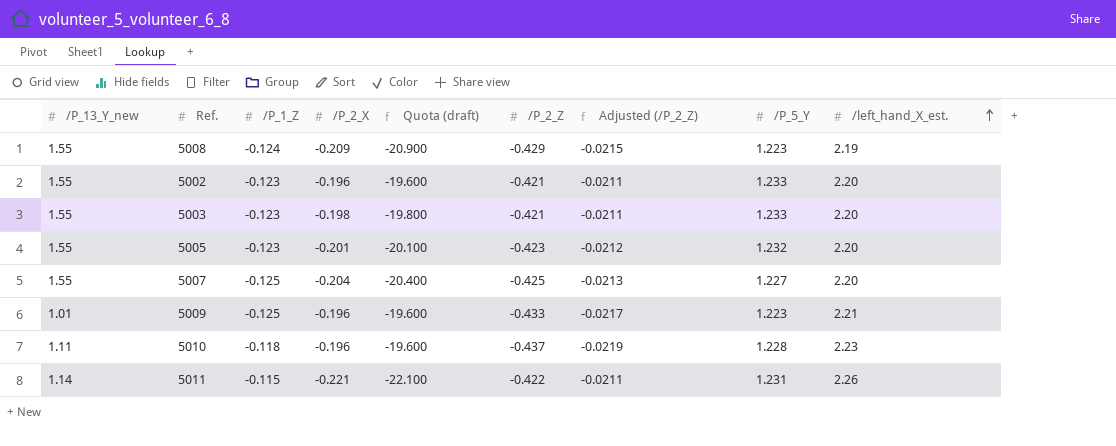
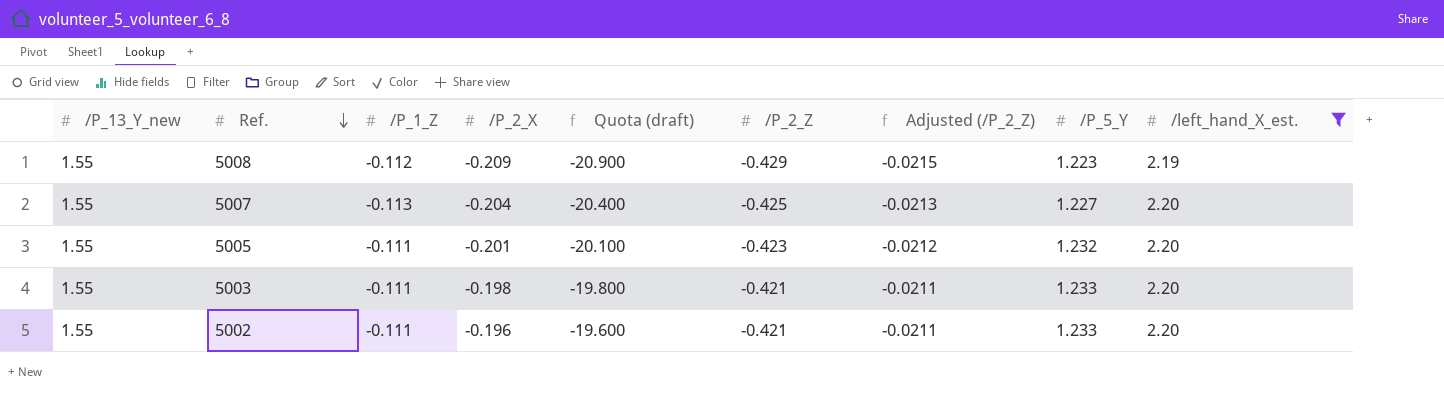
filter: none -> /left_hand_X_est. <= 2.20
row order: /left_hand_X_est. ascending -> Ref. descending
5008 | /P_1_Z: -0.124 -> -0.112
5007 | /P_1_Z: -0.125 -> -0.113
5005 | /P_1_Z: -0.123 -> -0.111
5003 | /P_1_Z: -0.123 -> -0.111
5002 | /P_1_Z: -0.123 -> -0.111

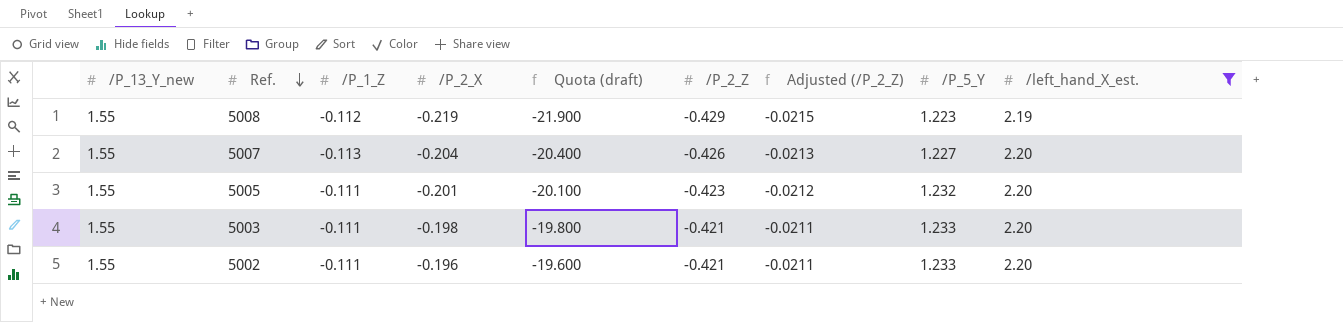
5008 | /P_2_X: -0.209 -> -0.219
5008 | Quota (draft): -20.900 -> -21.900
5007 | /P_2_Z: -0.425 -> -0.426

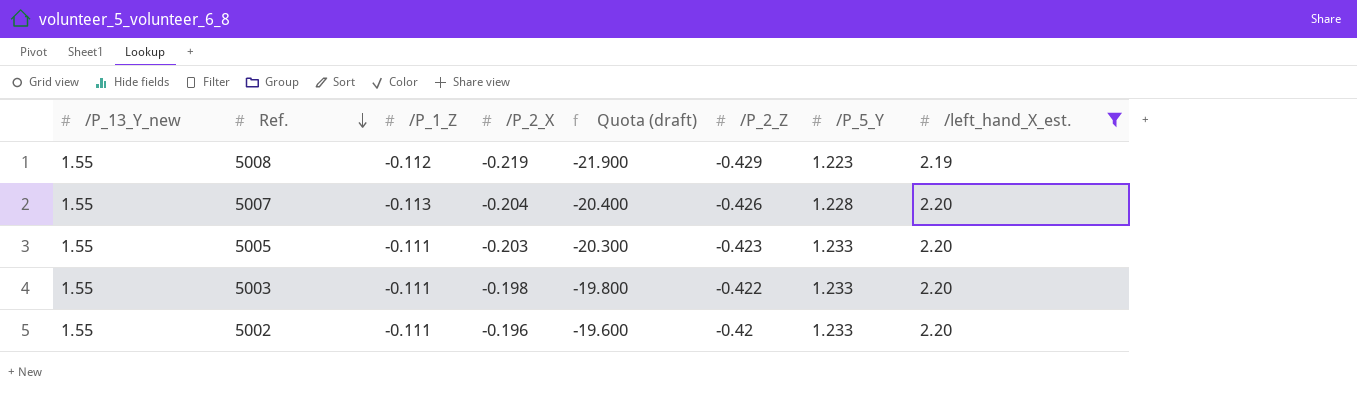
column Adjusted (/P_2_Z) | formula: [/P_2_Z] * 0.05 -> none
5007 | /P_5_Y: 1.227 -> 1.228
5005 | /P_2_X: -0.201 -> -0.203
5005 | Quota (draft): -20.100 -> -20.300
5005 | /P_5_Y: 1.232 -> 1.233
5003 | /P_2_Z: -0.421 -> -0.422
5002 | /P_2_Z: -0.421 -> -0.42

